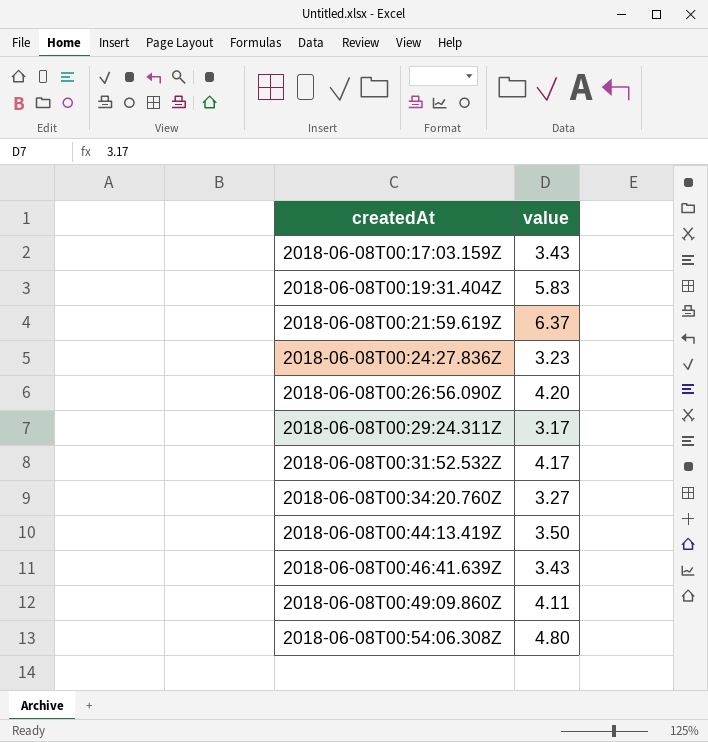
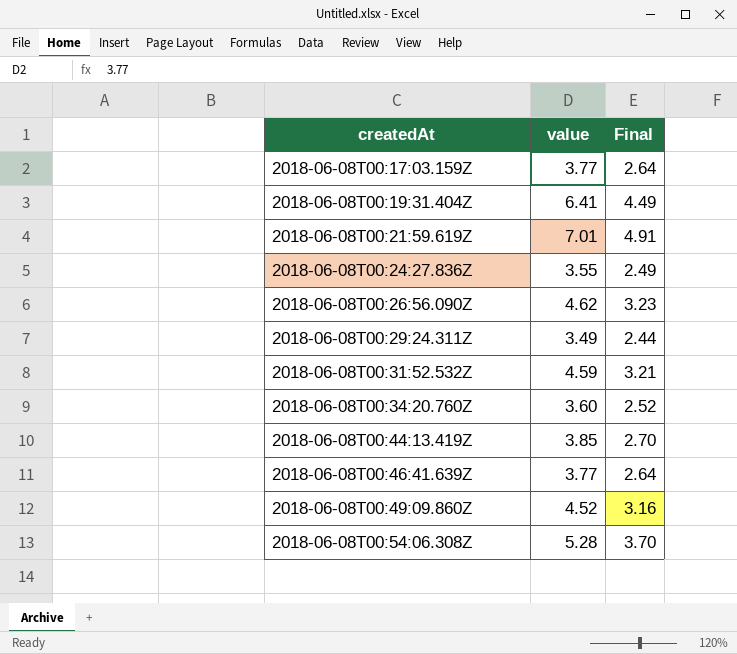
column Final | formula: none -> [value] * 0.7
2018-06-08T00:17:03.159Z | value: 3.43 -> 3.77
2018-06-08T00:19:31.404Z | value: 5.83 -> 6.41
2018-06-08T00:21:59.619Z | value: 6.37 -> 7.01
2018-06-08T00:24:27.836Z | value: 3.23 -> 3.55
2018-06-08T00:26:56.090Z | value: 4.20 -> 4.62
2018-06-08T00:29:24.311Z | value: 3.17 -> 3.49
2018-06-08T00:31:52.532Z | value: 4.17 -> 4.59
2018-06-08T00:34:20.760Z | value: 3.27 -> 3.60
2018-06-08T00:44:13.419Z | value: 3.50 -> 3.85
2018-06-08T00:46:41.639Z | value: 3.43 -> 3.77
2018-06-08T00:49:09.860Z | value: 4.11 -> 4.52
2018-06-08T00:54:06.308Z | value: 4.80 -> 5.28

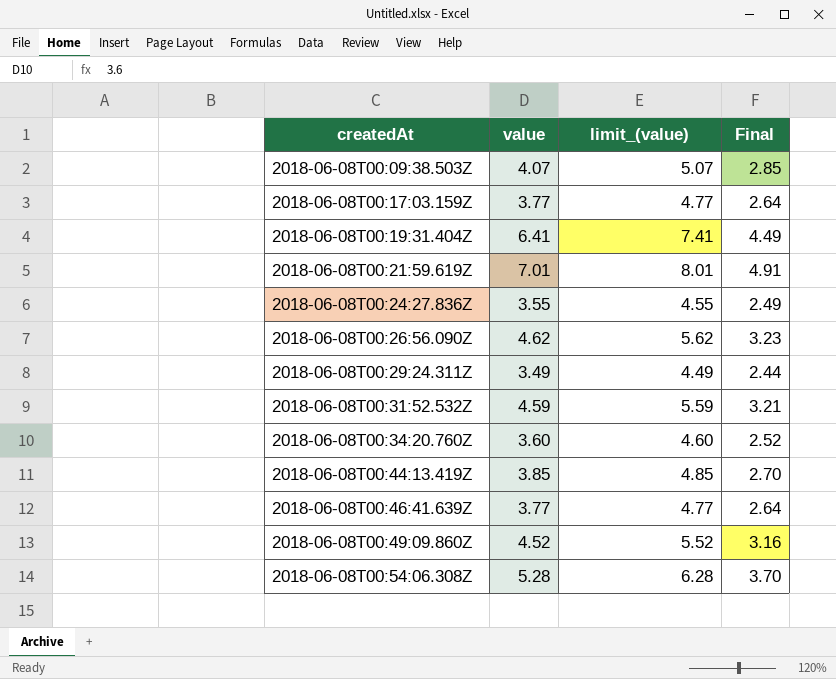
column limit_(value) | formula: none -> [value] + 1
row 2018-06-08T00:09:38.503Z: none -> 4.07 | 5.07 | 2.85

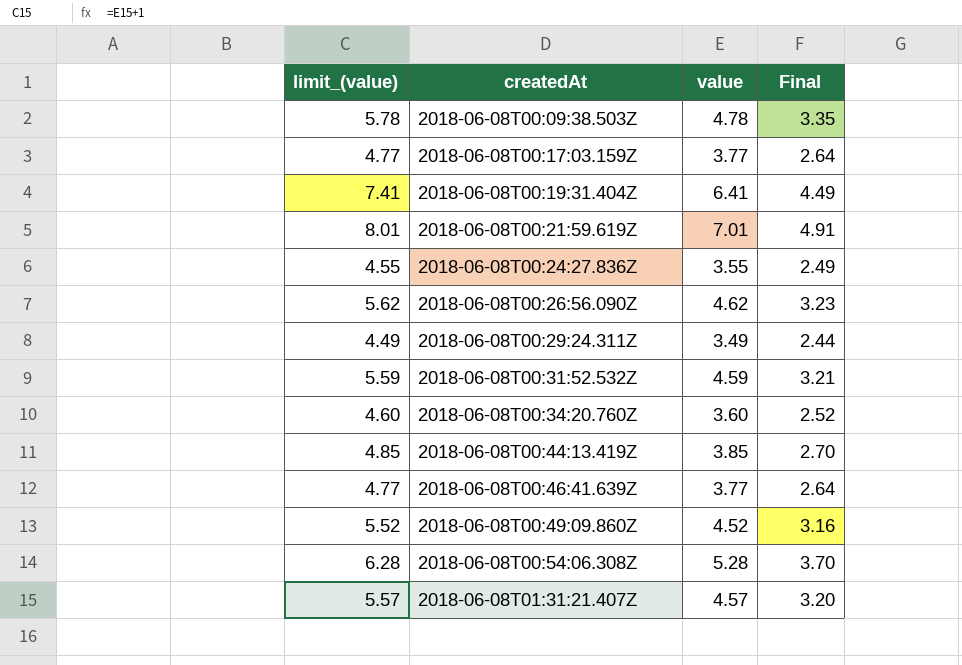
column limit_(value) | position: 3 -> 1
2018-06-08T00:09:38.503Z | limit_(value): 5.07 -> 5.78
2018-06-08T00:09:38.503Z | value: 4.07 -> 4.78
2018-06-08T00:09:38.503Z | Final: 2.85 -> 3.35
row 2018-06-08T01:31:21.407Z: none -> 5.57 | 4.57 | 3.20

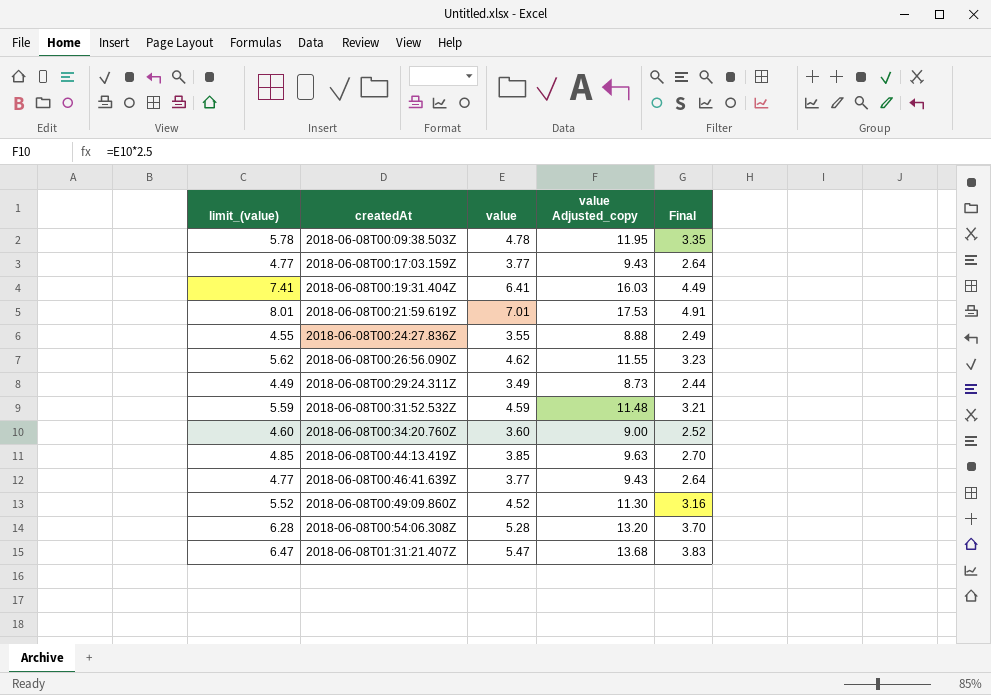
column value Adjusted_copy | formula: none -> [value] * 2.5
2018-06-08T01:31:21.407Z | limit_(value): 5.57 -> 6.47
2018-06-08T01:31:21.407Z | value: 4.57 -> 5.47
2018-06-08T01:31:21.407Z | Final: 3.20 -> 3.83

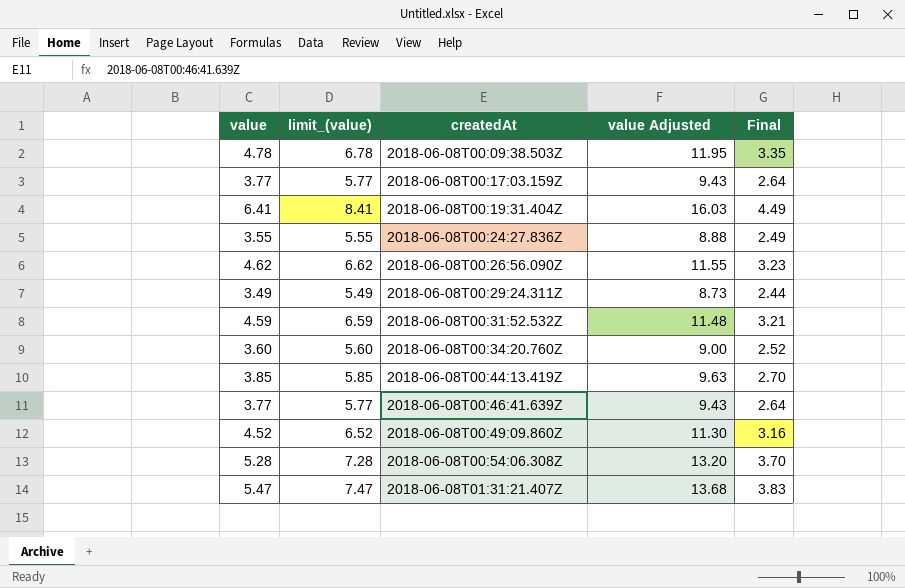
column value | position: 3 -> 1
column limit_(value) | formula: [value] + 1 -> [value] + 2
column name: value Adjusted_copy -> value Adjusted
row 2018-06-08T00:21:59.619Z: 8.01 | 7.01 | 17.53 | 4.91 -> none

